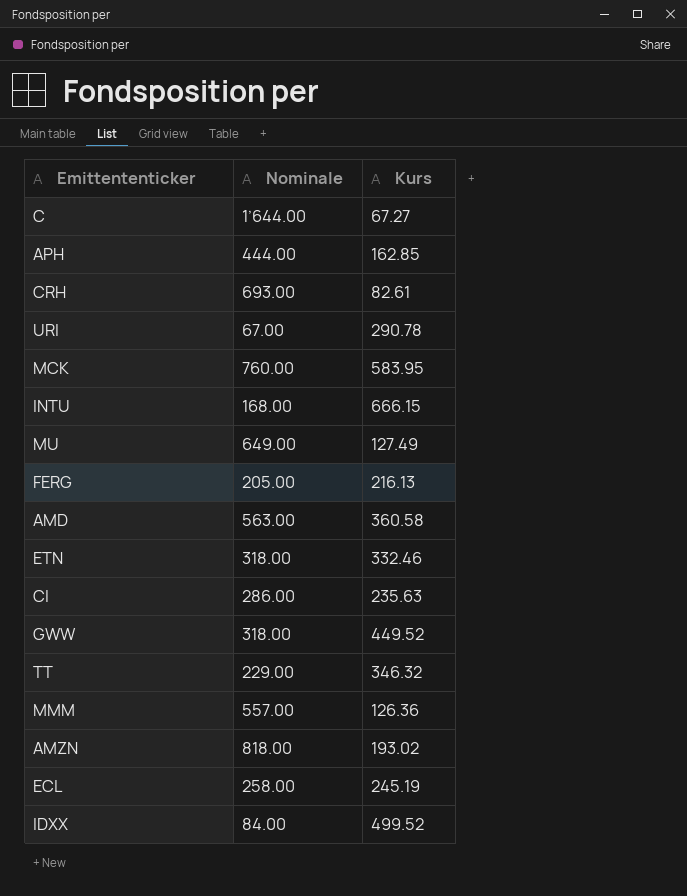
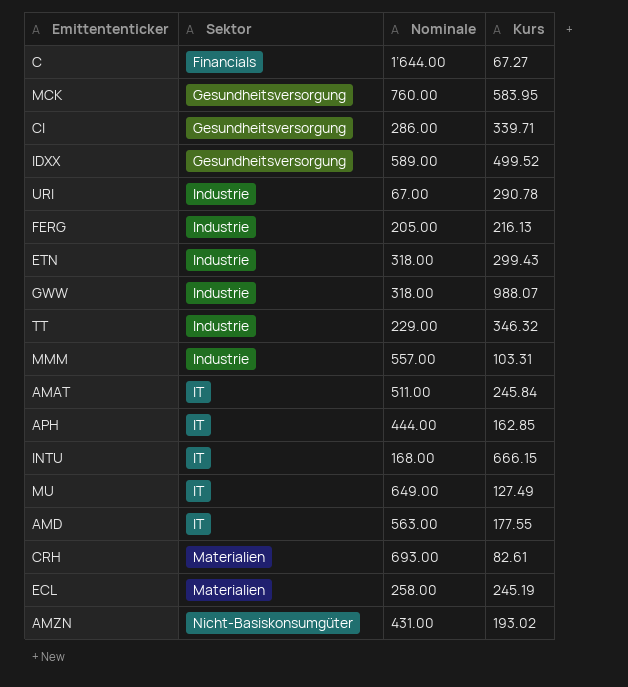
row order: none -> Sektor ascending
column Sektor | position: none -> 2
CI | Kurs: 235.63 -> 339.71
IDXX | Nominale: 84.00 -> 589.00
ETN | Kurs: 332.46 -> 299.43
GWW | Kurs: 449.52 -> 988.07
MMM | Kurs: 126.36 -> 103.31
row AMAT: none -> IT | 511.00 | 245.84
AMD | Kurs: 360.58 -> 177.55
AMZN | Nominale: 818.00 -> 431.00

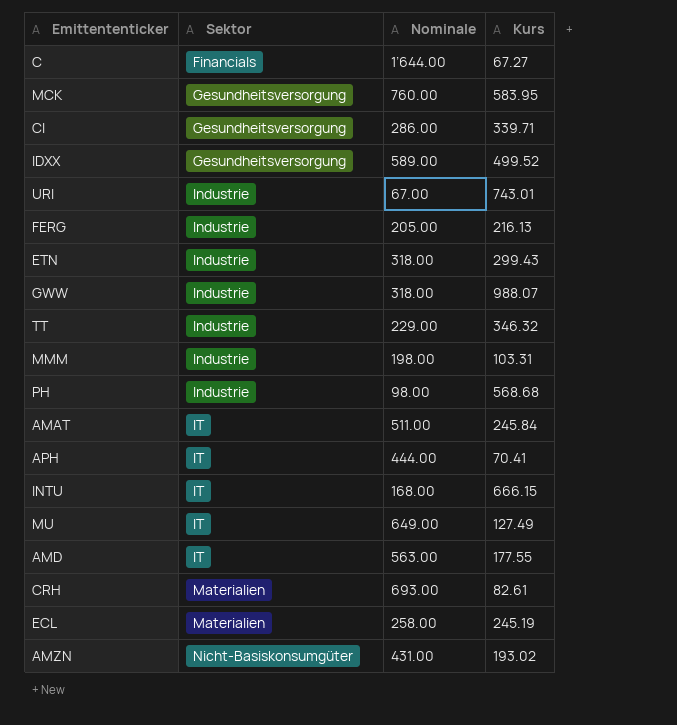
URI | Kurs: 290.78 -> 743.01
MMM | Nominale: 557.00 -> 198.00
row PH: none -> Industrie | 98.00 | 568.68
APH | Kurs: 162.85 -> 70.41

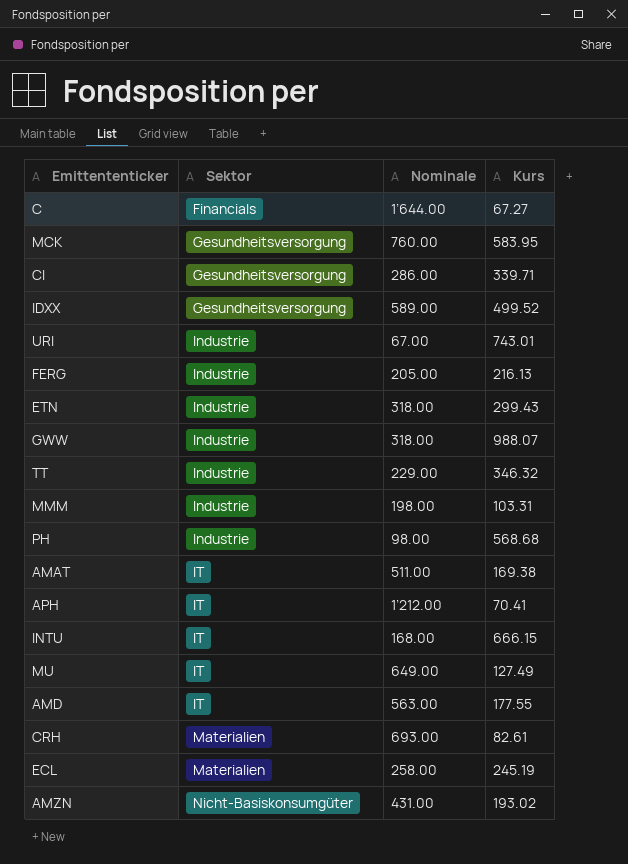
AMAT | Kurs: 245.84 -> 169.38
APH | Nominale: 444.00 -> 1’212.00

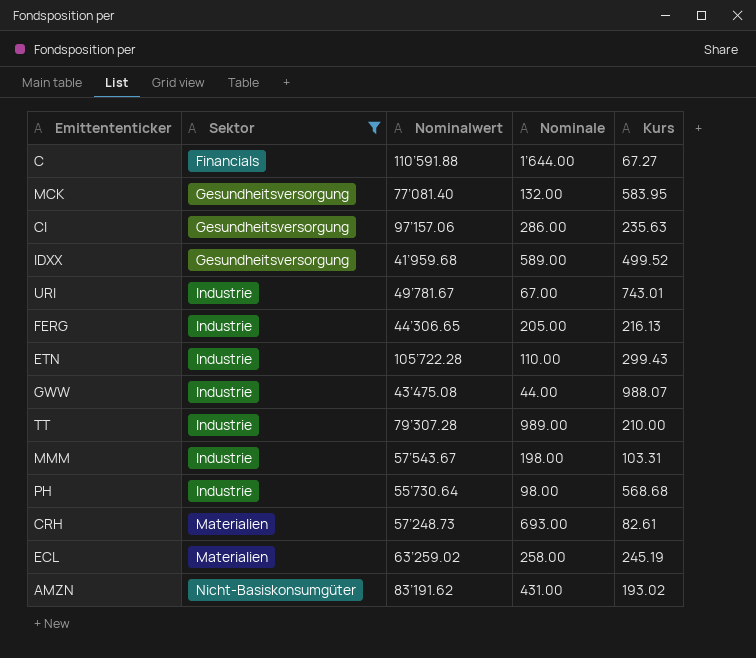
filter: none -> Sektor != IT
column Nominalwert | position: none -> 3
MCK | Nominale: 760.00 -> 132.00
CI | Kurs: 339.71 -> 235.63
ETN | Nominale: 318.00 -> 110.00
GWW | Nominale: 318.00 -> 44.00
TT | Nominale: 229.00 -> 989.00
TT | Kurs: 346.32 -> 210.00

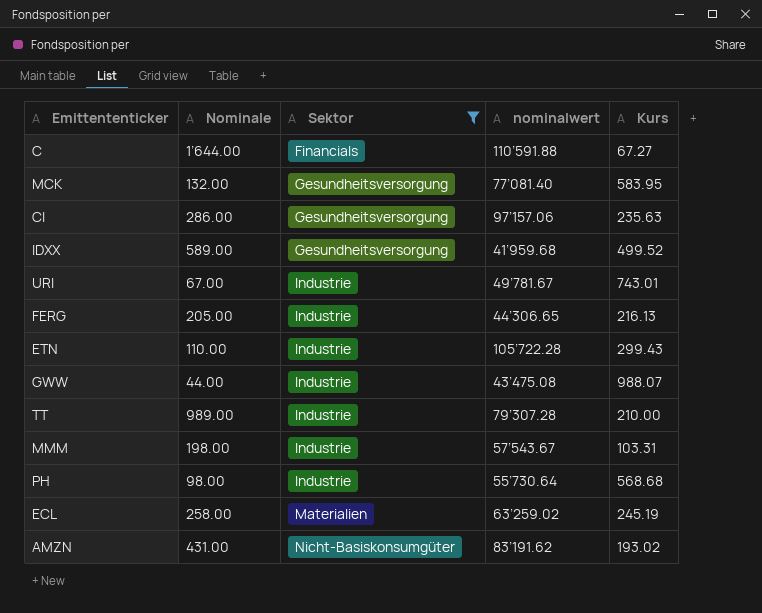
column Nominale | position: 4 -> 2
column name: Nominalwert -> nominalwert
row CRH: Materialien | 57’248.73 | 693.00 | 82.61 -> none

